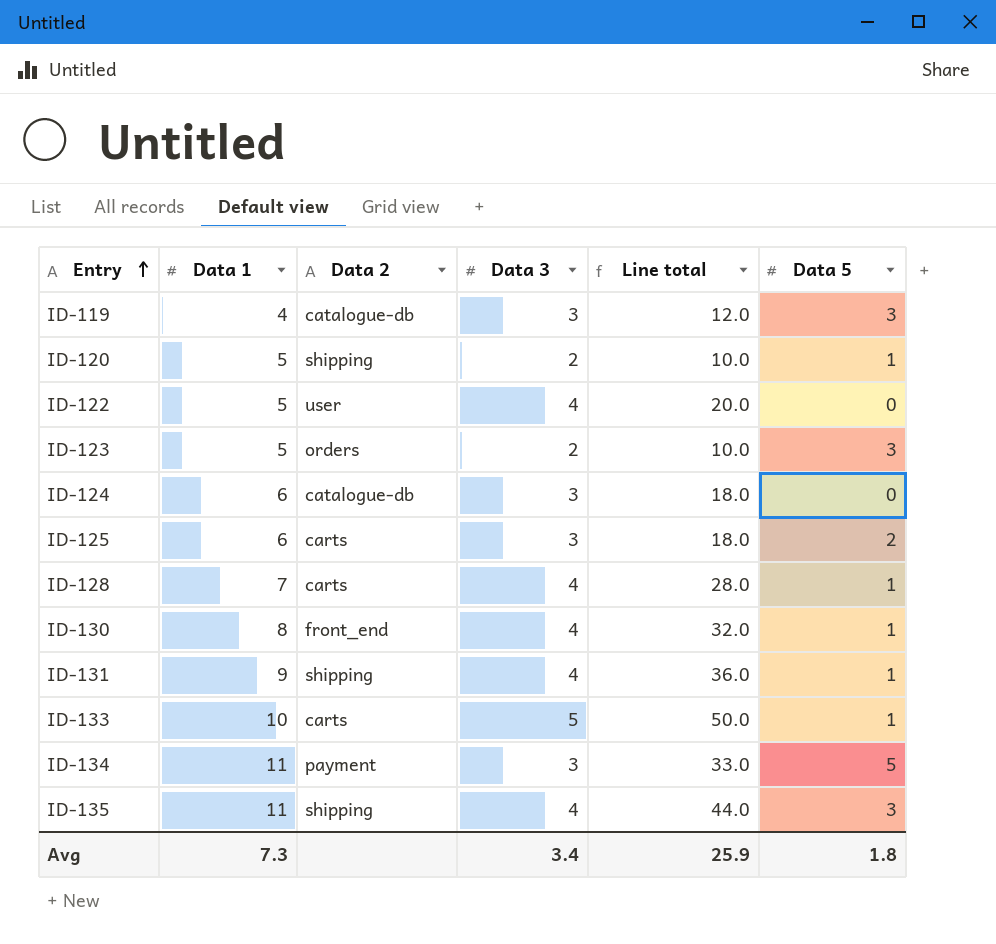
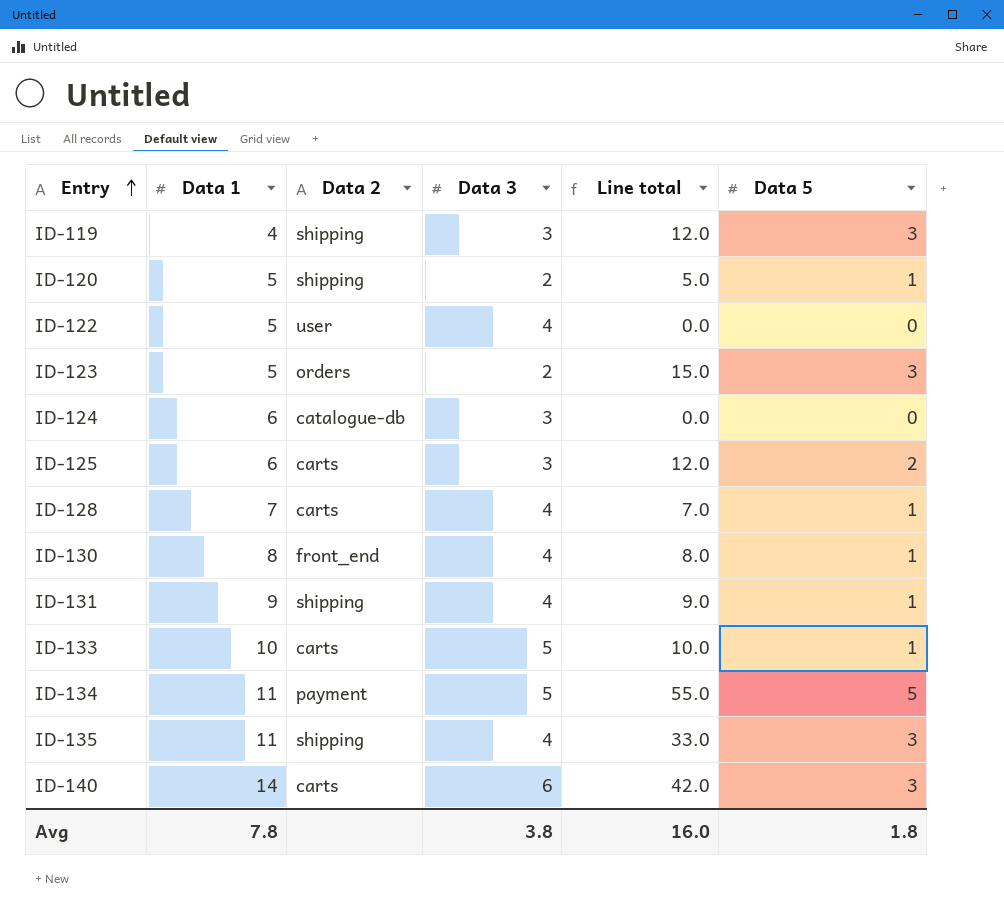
column Line total | formula: [Data 1] * [Data 3] -> [Data 1] * [Data 5]
ID-119 | Data 2: catalogue-db -> shipping
ID-134 | Data 3: 3 -> 5
row ID-140: none -> 14 | carts | 6 | 42.0 | 3
Avg | Data 1: 7.3 -> 7.8
Avg | Data 3: 3.4 -> 3.8
Avg | Line total: 25.9 -> 16.0

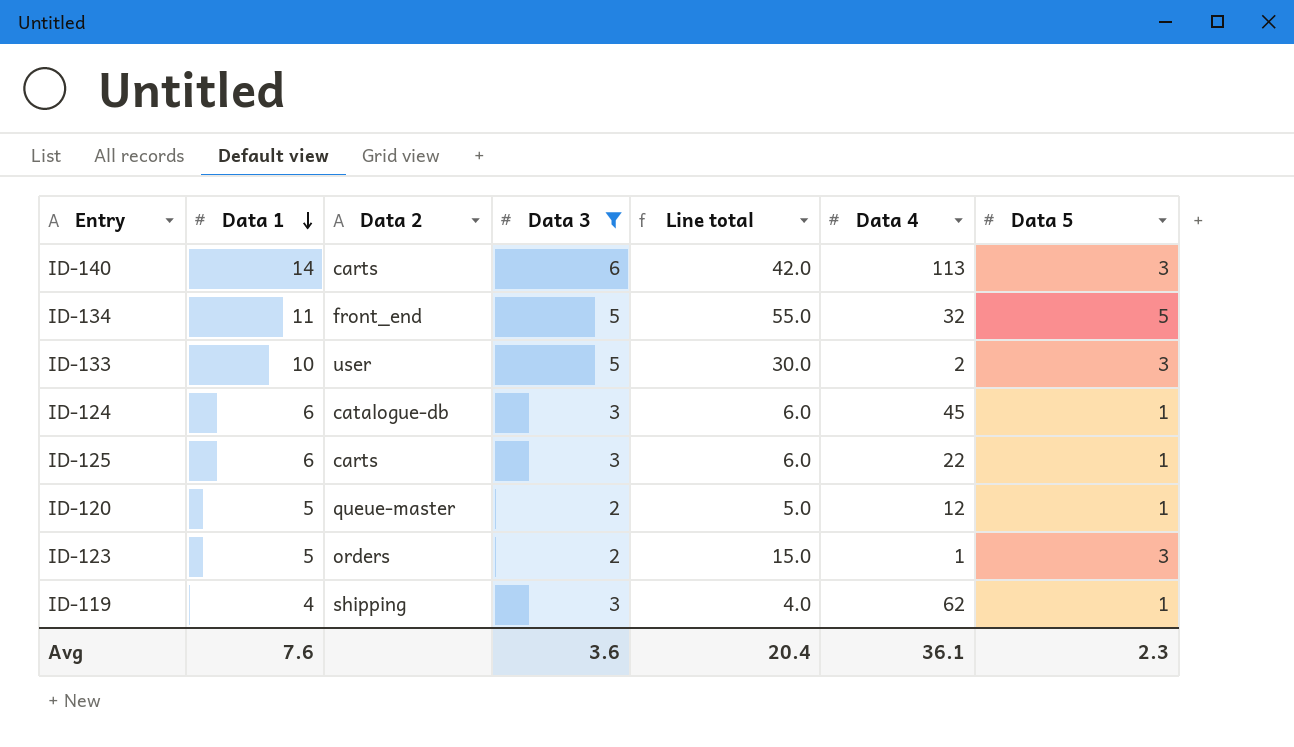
filter: none -> Data 3 != 4
row order: Entry ascending -> Data 1 descending
column Data 4 | position: none -> 6
ID-134 | Data 2: payment -> front_end
ID-133 | Data 2: carts -> user
ID-133 | Line total: 10.0 -> 30.0
ID-133 | Data 5: 1 -> 3
ID-124 | Line total: 0.0 -> 6.0
ID-124 | Data 5: 0 -> 1
ID-125 | Line total: 12.0 -> 6.0
ID-125 | Data 5: 2 -> 1
ID-120 | Data 2: shipping -> queue-master
ID-119 | Line total: 12.0 -> 4.0
ID-119 | Data 5: 3 -> 1
Avg | Data 1: 7.8 -> 7.6
Avg | Data 3: 3.8 -> 3.6
Avg | Line total: 16.0 -> 20.4
Avg | Data 5: 1.8 -> 2.3

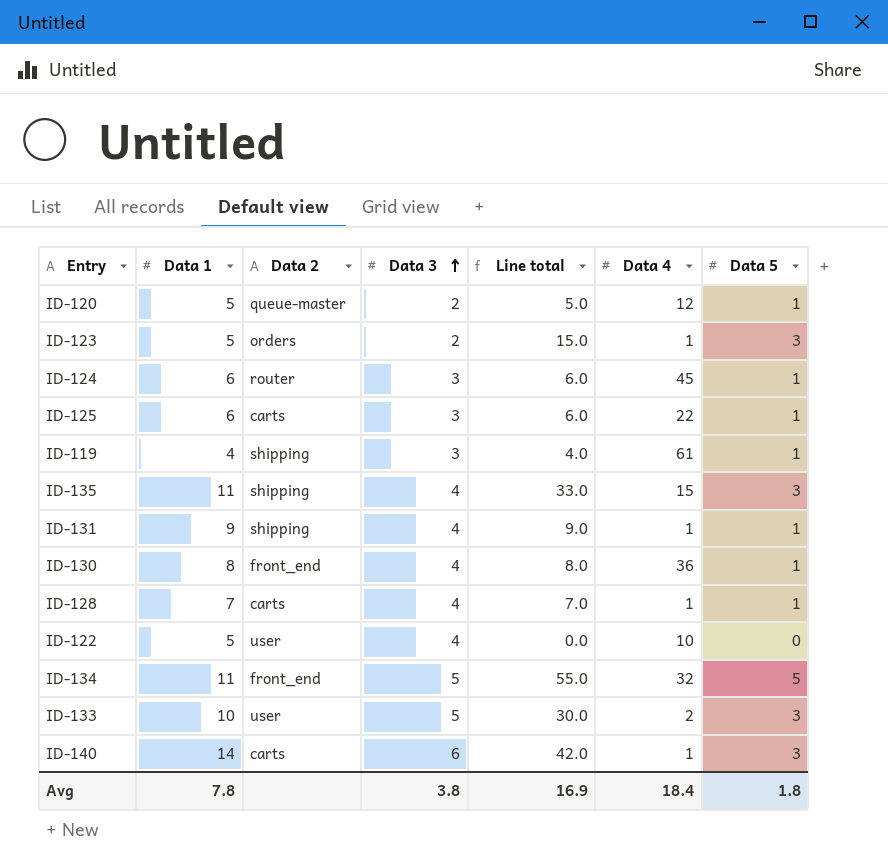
filter: Data 3 != 4 -> none
row order: Data 1 descending -> Data 3 ascending
ID-124 | Data 2: catalogue-db -> router
ID-119 | Data 4: 62 -> 61
ID-140 | Data 4: 113 -> 1
Avg | Data 1: 7.6 -> 7.8
Avg | Data 3: 3.6 -> 3.8
Avg | Line total: 20.4 -> 16.9
Avg | Data 4: 36.1 -> 18.4
Avg | Data 5: 2.3 -> 1.8

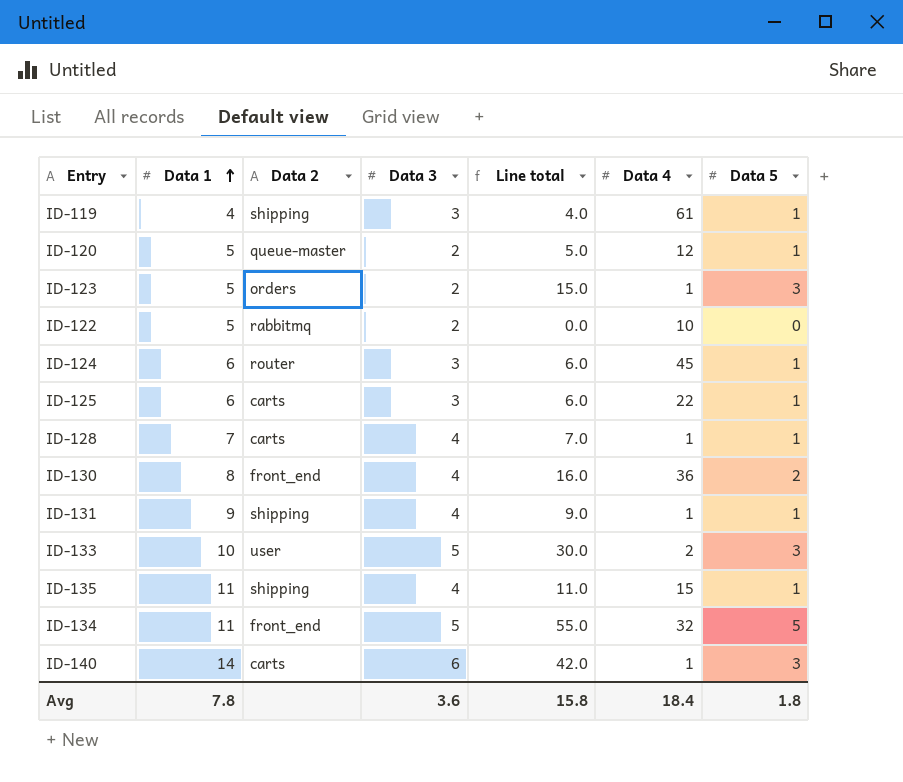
row order: Data 3 ascending -> Data 1 ascending
ID-122 | Data 2: user -> rabbitmq
ID-122 | Data 3: 4 -> 2
ID-130 | Line total: 8.0 -> 16.0
ID-130 | Data 5: 1 -> 2
ID-135 | Line total: 33.0 -> 11.0
ID-135 | Data 5: 3 -> 1
Avg | Data 3: 3.8 -> 3.6
Avg | Line total: 16.9 -> 15.8

